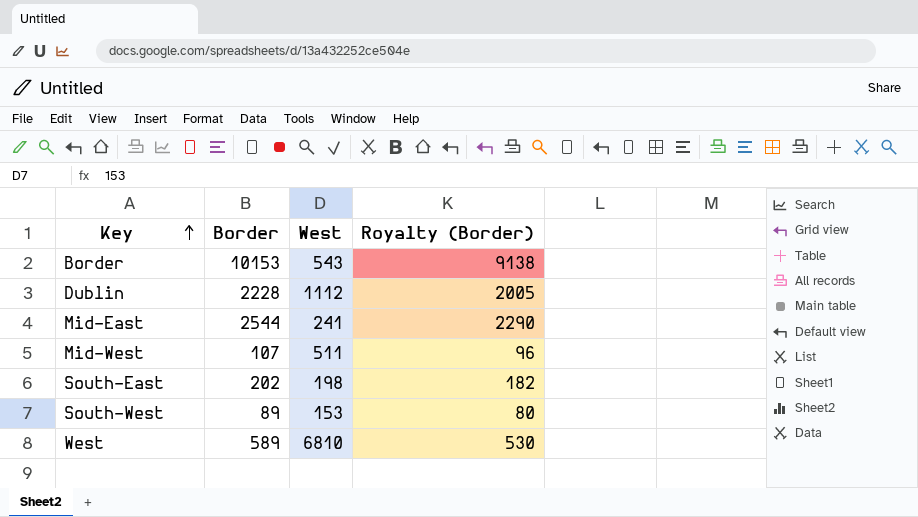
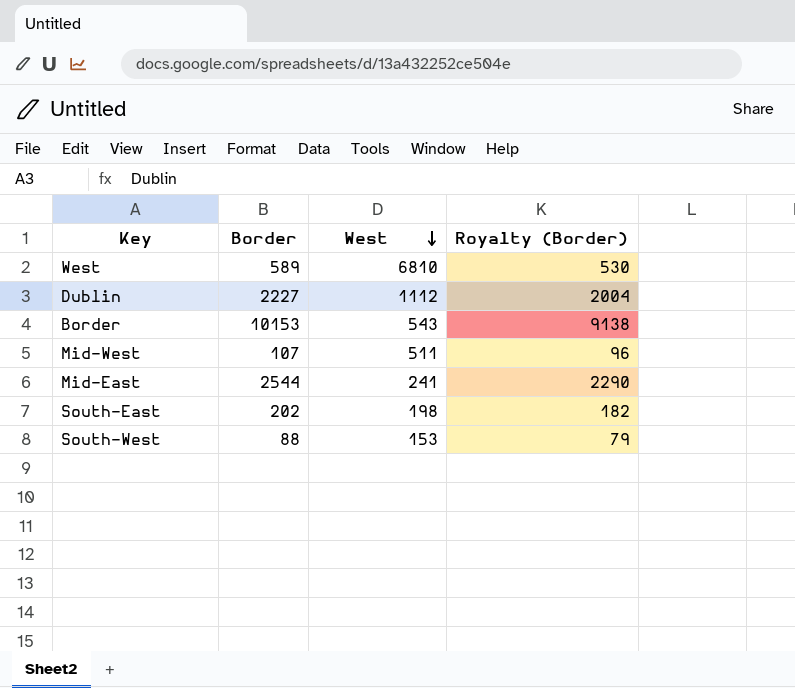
row order: Key ascending -> West descending
Dublin | Border: 2228 -> 2227
Dublin | Royalty (Border): 2005 -> 2004
South-West | Border: 89 -> 88
South-West | Royalty (Border): 80 -> 79

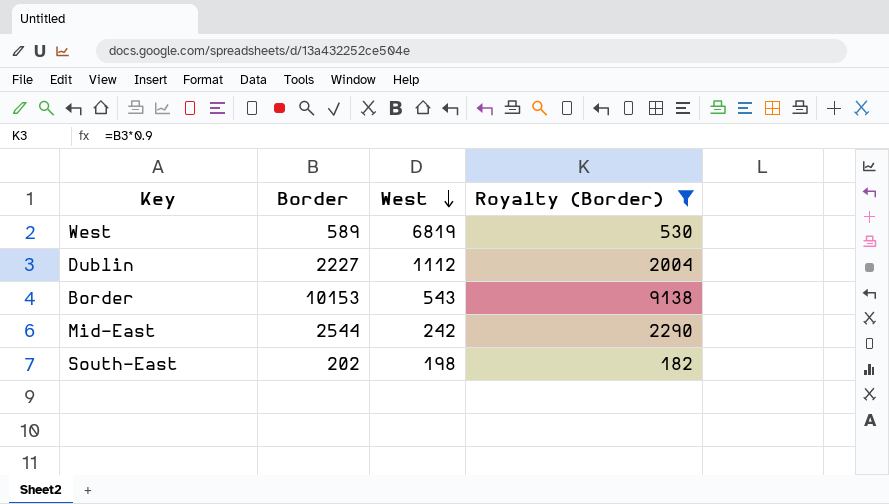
filter: none -> Royalty (Border) >= 182
West | West: 6810 -> 6819
Mid-East | West: 241 -> 242

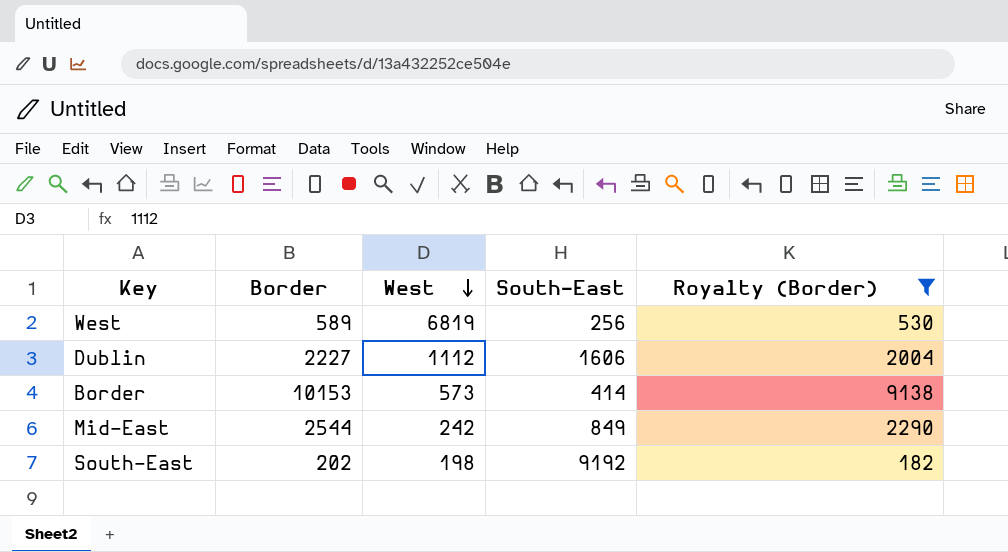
column South-East | position: none -> 4
Border | West: 543 -> 573

